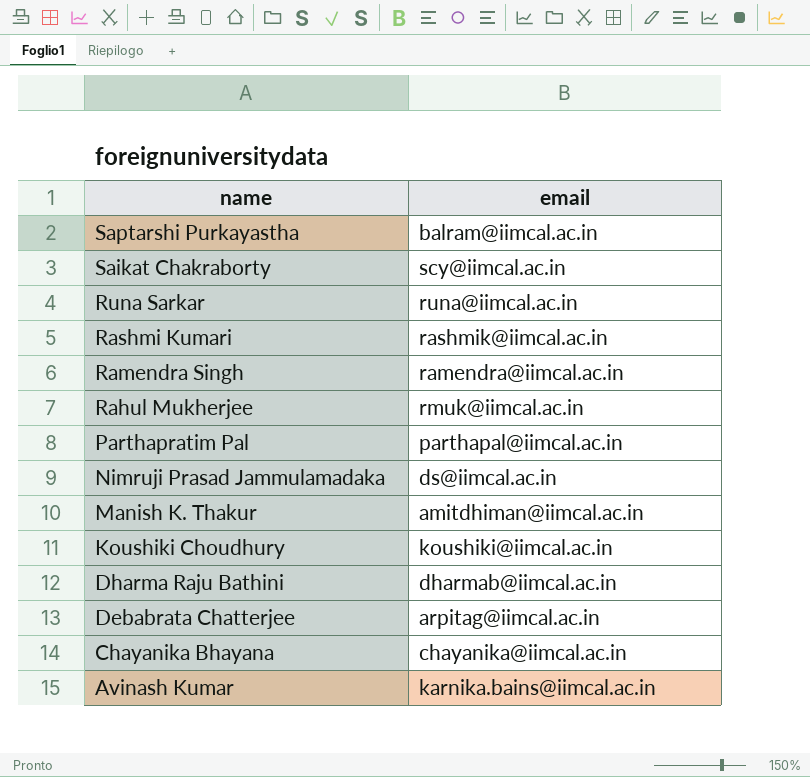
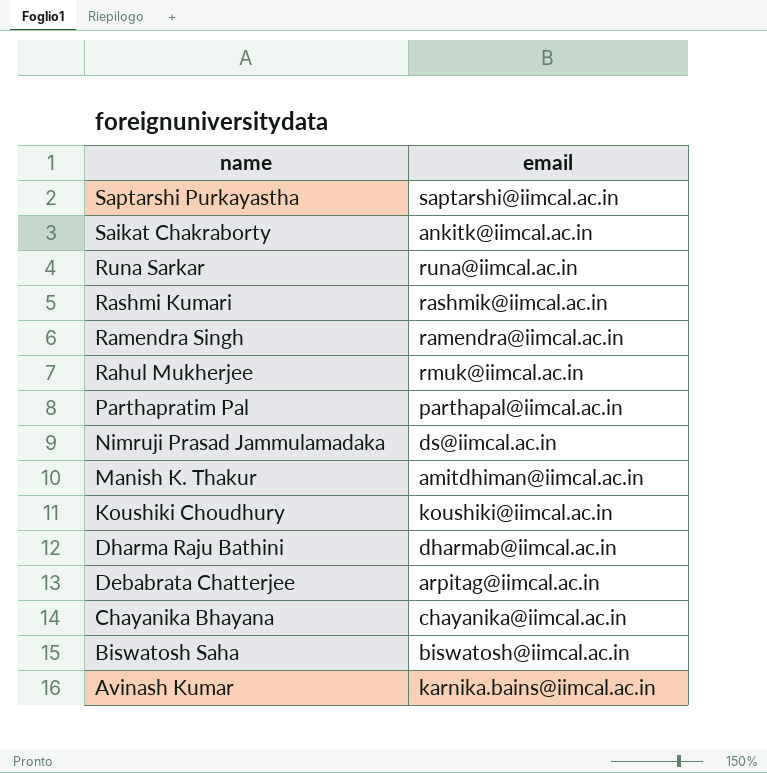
Saptarshi Purkayastha | email: balram@iimcal.ac.in -> saptarshi@iimcal.ac.in
Saikat Chakraborty | email: scy@iimcal.ac.in -> ankitk@iimcal.ac.in
row Biswatosh Saha: none -> biswatosh@iimcal.ac.in

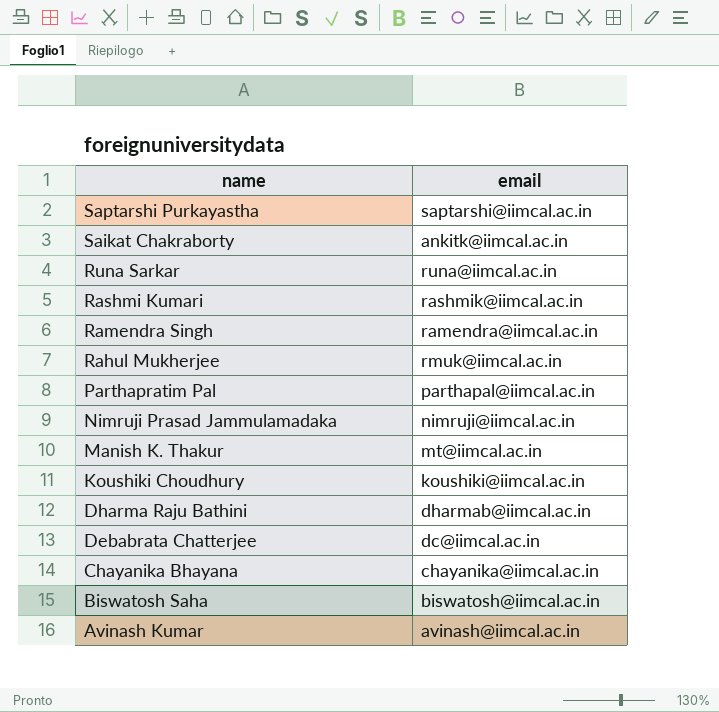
Nimruji Prasad Jammulamadaka | email: ds@iimcal.ac.in -> nimruji@iimcal.ac.in
Manish K. Thakur | email: amitdhiman@iimcal.ac.in -> mt@iimcal.ac.in
Debabrata Chatterjee | email: arpitag@iimcal.ac.in -> dc@iimcal.ac.in
Avinash Kumar | email: karnika.bains@iimcal.ac.in -> avinash@iimcal.ac.in

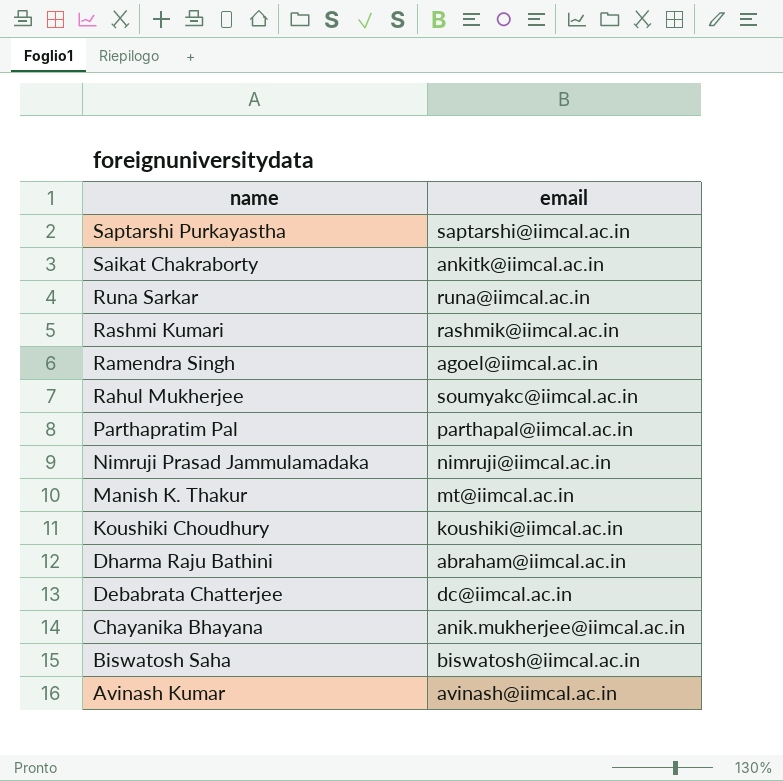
Ramendra Singh | email: ramendra@iimcal.ac.in -> agoel@iimcal.ac.in
Rahul Mukherjee | email: rmuk@iimcal.ac.in -> soumyakc@iimcal.ac.in
Dharma Raju Bathini | email: dharmab@iimcal.ac.in -> abraham@iimcal.ac.in
Chayanika Bhayana | email: chayanika@iimcal.ac.in -> anik.mukherjee@iimcal.ac.in

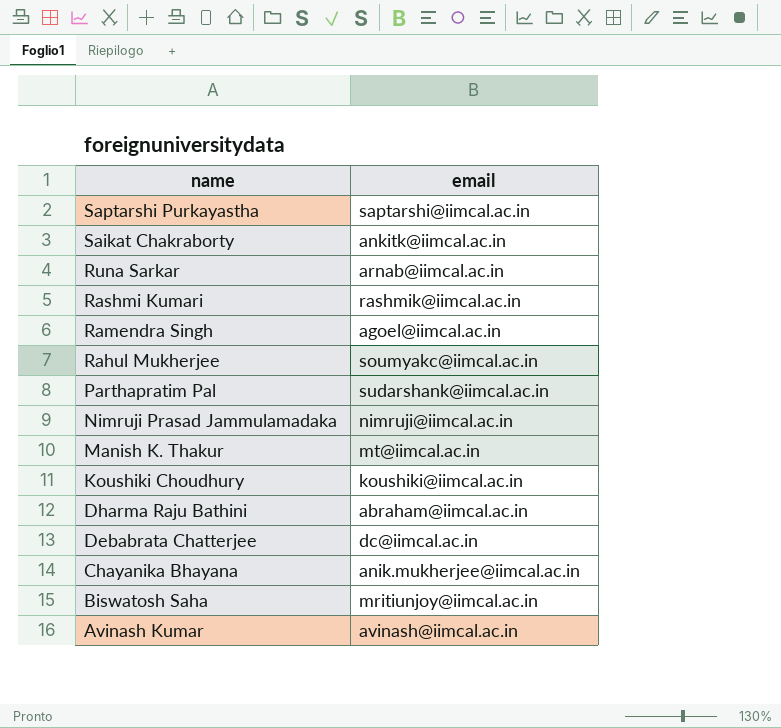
Runa Sarkar | email: runa@iimcal.ac.in -> arnab@iimcal.ac.in
Parthapratim Pal | email: parthapal@iimcal.ac.in -> sudarshank@iimcal.ac.in
Biswatosh Saha | email: biswatosh@iimcal.ac.in -> mritiunjoy@iimcal.ac.in

